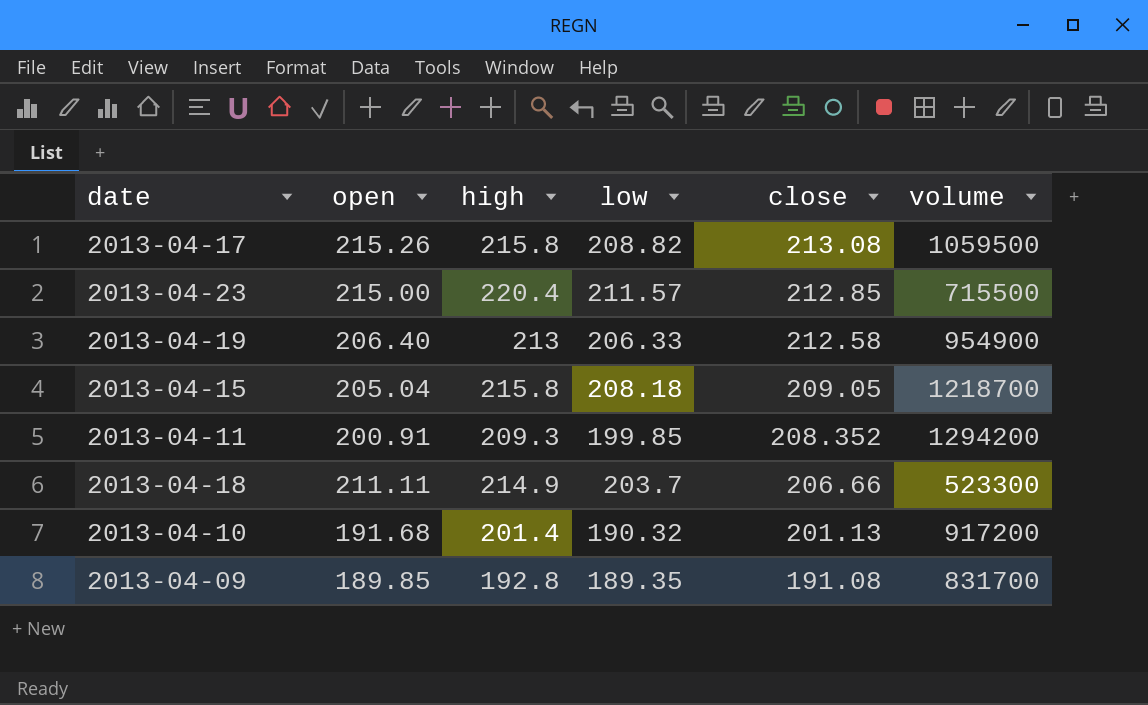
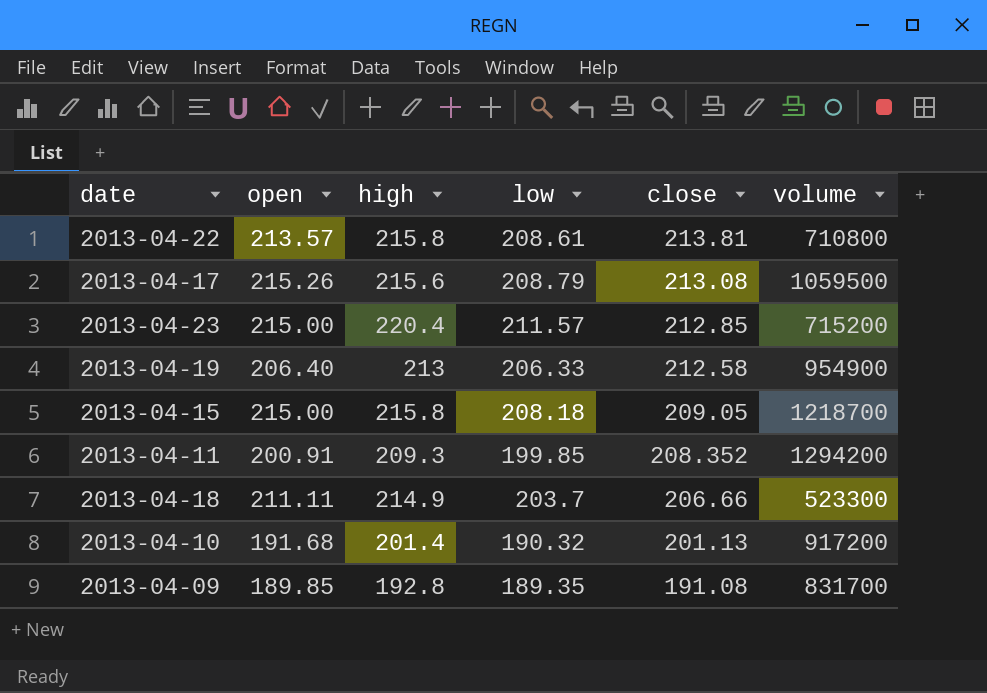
row 2013-04-22: none -> 213.57 | 215.8 | 208.61 | 213.81 | 710800
2013-04-17 | high: 215.8 -> 215.6
2013-04-17 | low: 208.82 -> 208.79
2013-04-23 | volume: 715500 -> 715200
2013-04-15 | open: 205.04 -> 215.00

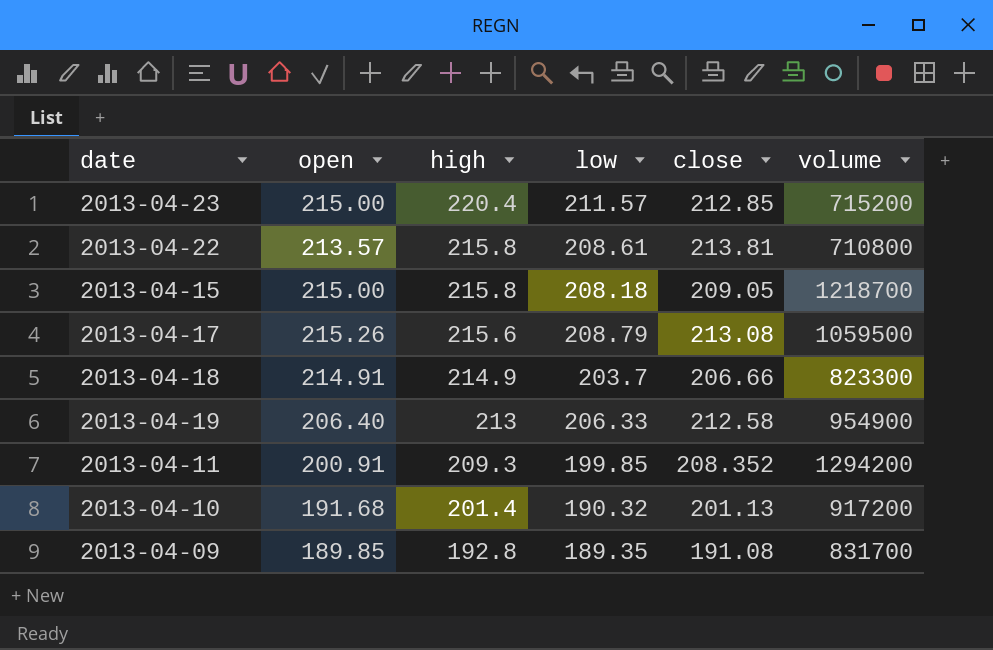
row order: close descending -> high descending
2013-04-18 | open: 211.11 -> 214.91
2013-04-18 | volume: 523300 -> 823300

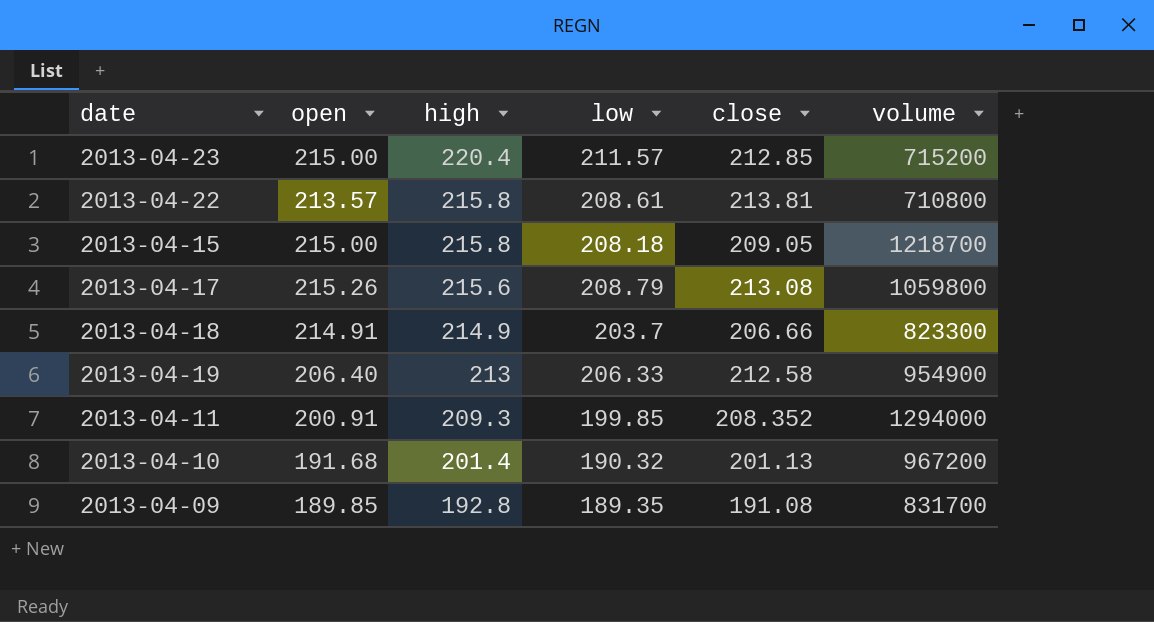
2013-04-17 | volume: 1059500 -> 1059800
2013-04-11 | volume: 1294200 -> 1294000
2013-04-10 | volume: 917200 -> 967200

